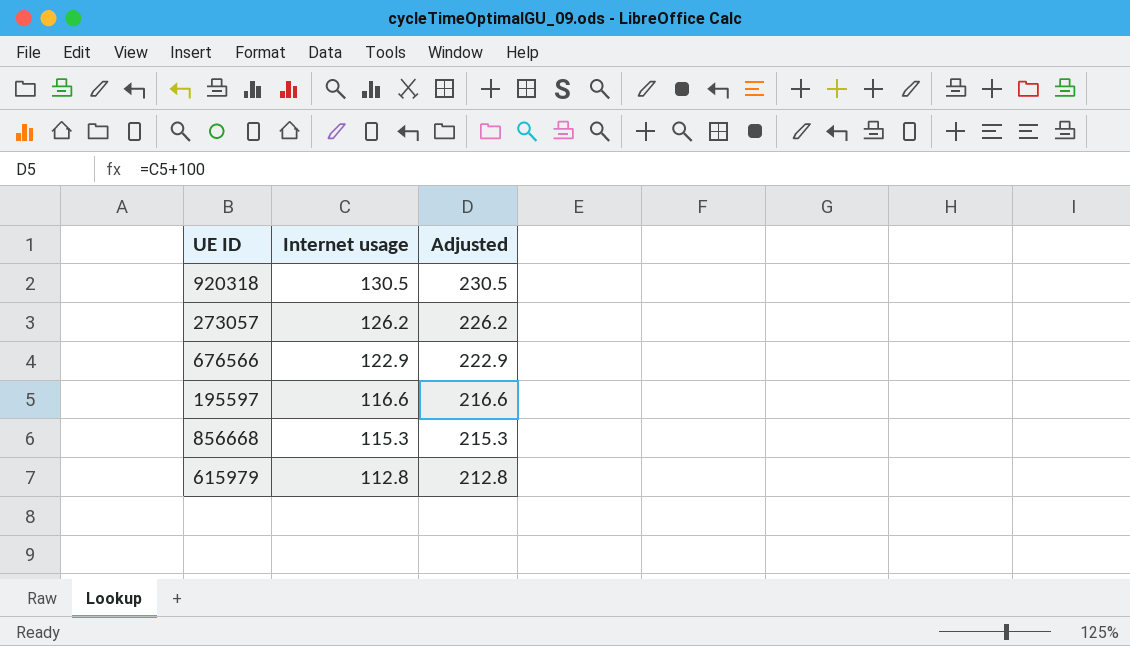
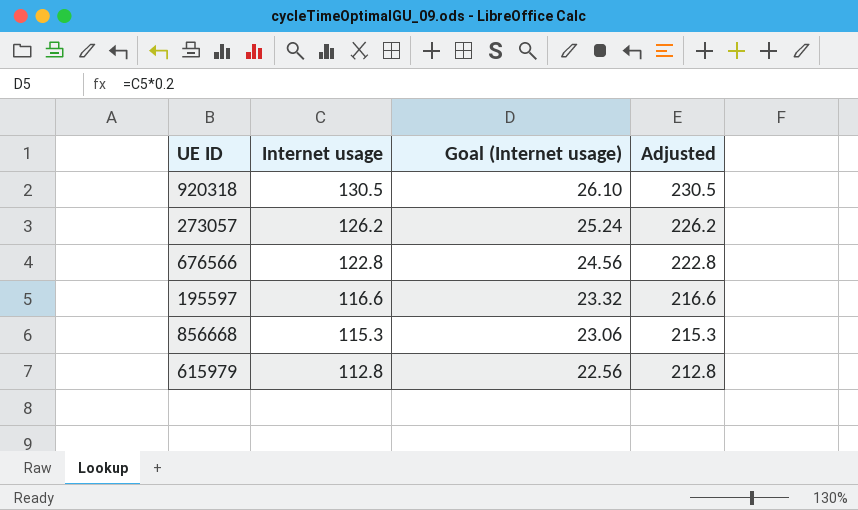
column Goal (Internet usage) | formula: none -> [Internet usage] * 0.2
676566 | Internet usage: 122.9 -> 122.8
676566 | Adjusted: 222.9 -> 222.8

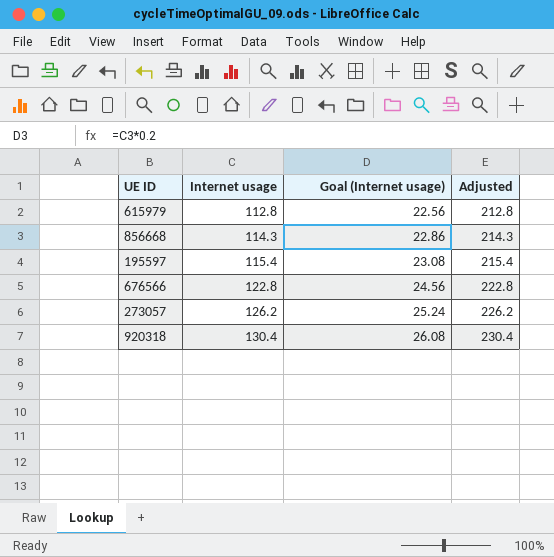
row order: Internet usage descending -> Internet usage ascending
856668 | Internet usage: 115.3 -> 114.3
856668 | Goal (Internet usage): 23.06 -> 22.86
856668 | Adjusted: 215.3 -> 214.3
195597 | Internet usage: 116.6 -> 115.4
195597 | Goal (Internet usage): 23.32 -> 23.08
195597 | Adjusted: 216.6 -> 215.4
920318 | Internet usage: 130.5 -> 130.4
920318 | Goal (Internet usage): 26.10 -> 26.08
920318 | Adjusted: 230.5 -> 230.4

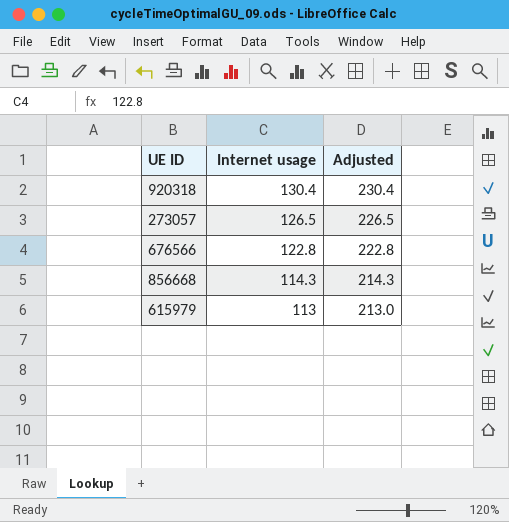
row order: Internet usage ascending -> Internet usage descending
column Goal (Internet usage) | formula: [Internet usage] * 0.2 -> none
row 195597: 115.4 | 23.08 | 215.4 -> none
273057 | Internet usage: 126.2 -> 126.5
273057 | Adjusted: 226.2 -> 226.5
615979 | Internet usage: 112.8 -> 113
615979 | Adjusted: 212.8 -> 213.0

